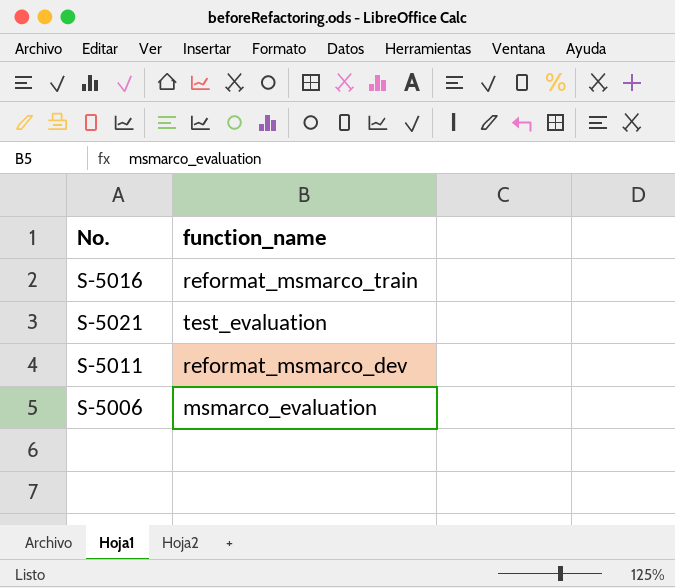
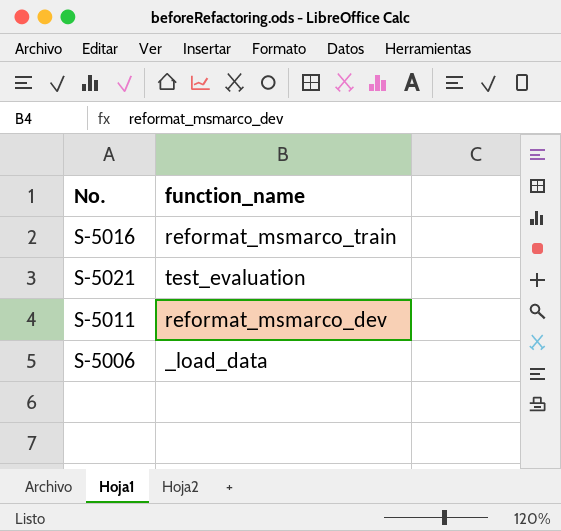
S-5006 | function_name: msmarco_evaluation -> _load_data

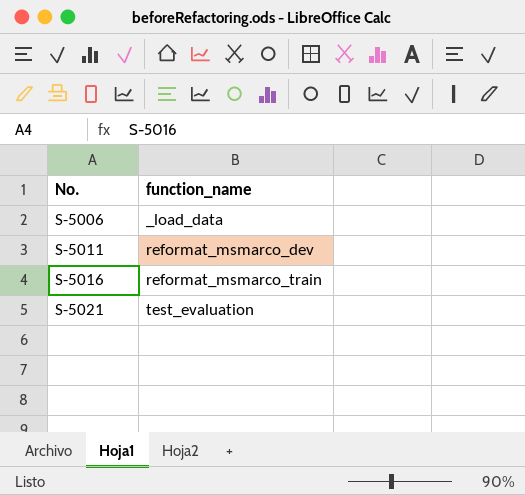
row order: none -> No. ascending

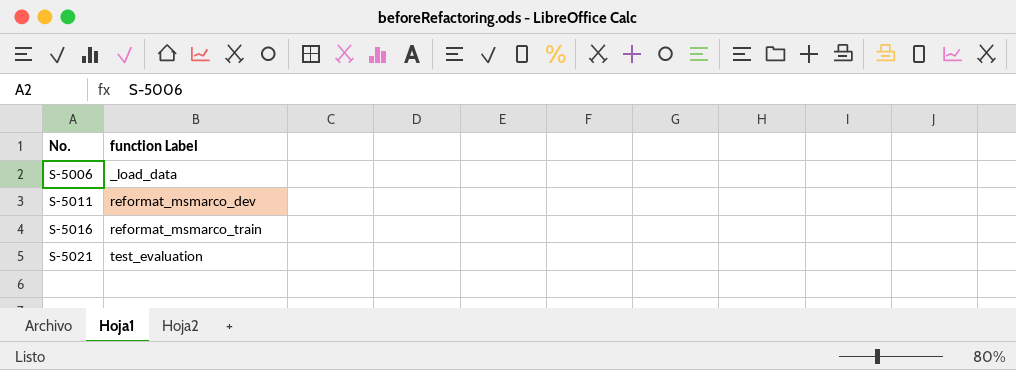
column name: function_name -> function Label

